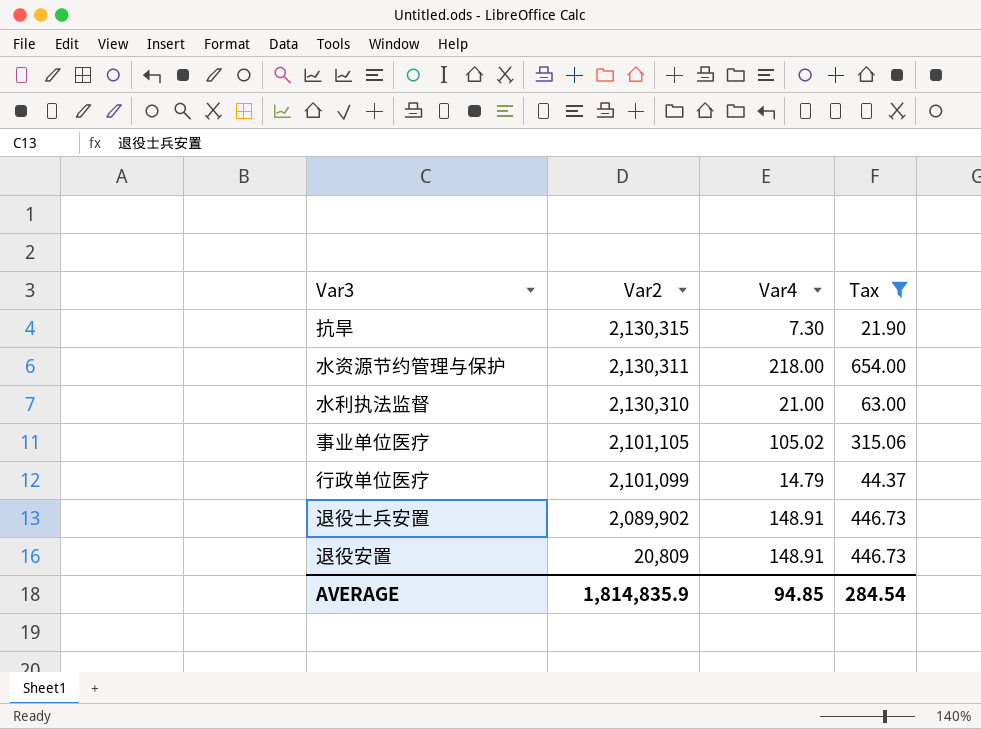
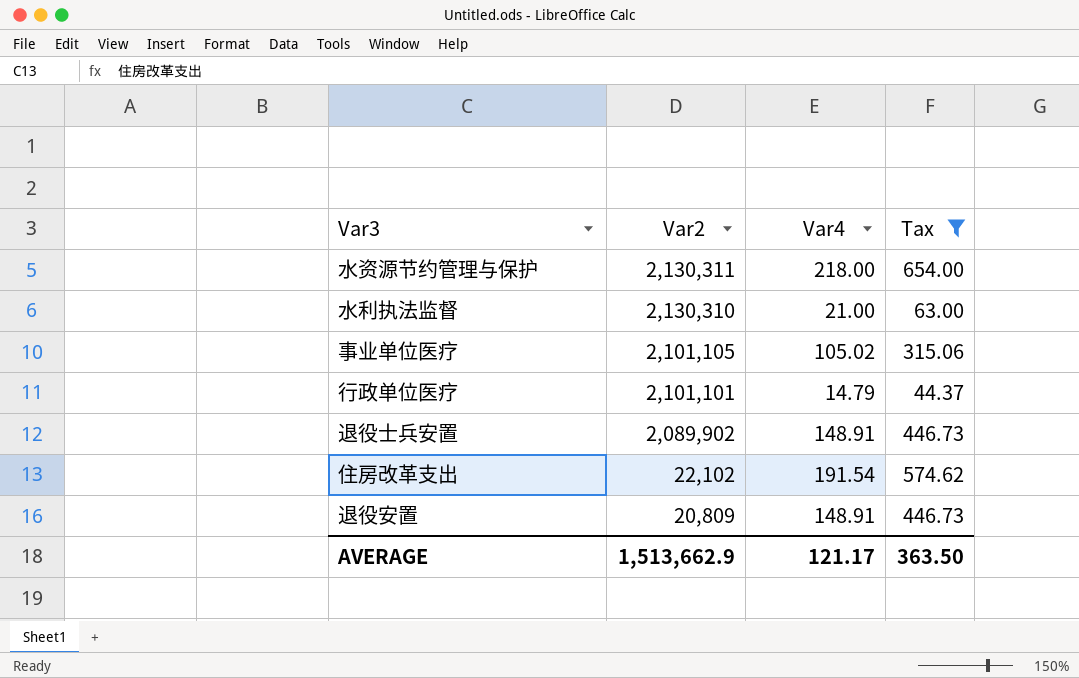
row 抗旱: 2,130,315 | 7.30 | 21.90 -> none
行政单位医疗 | Var2: 2,101,099 -> 2,101,101
row 住房改革支出: none -> 22,102 | 191.54 | 574.62
AVERAGE | Var2: 1,814,835.9 -> 1,513,662.9
AVERAGE | Var4: 94.85 -> 121.17
AVERAGE | Tax: 284.54 -> 363.50

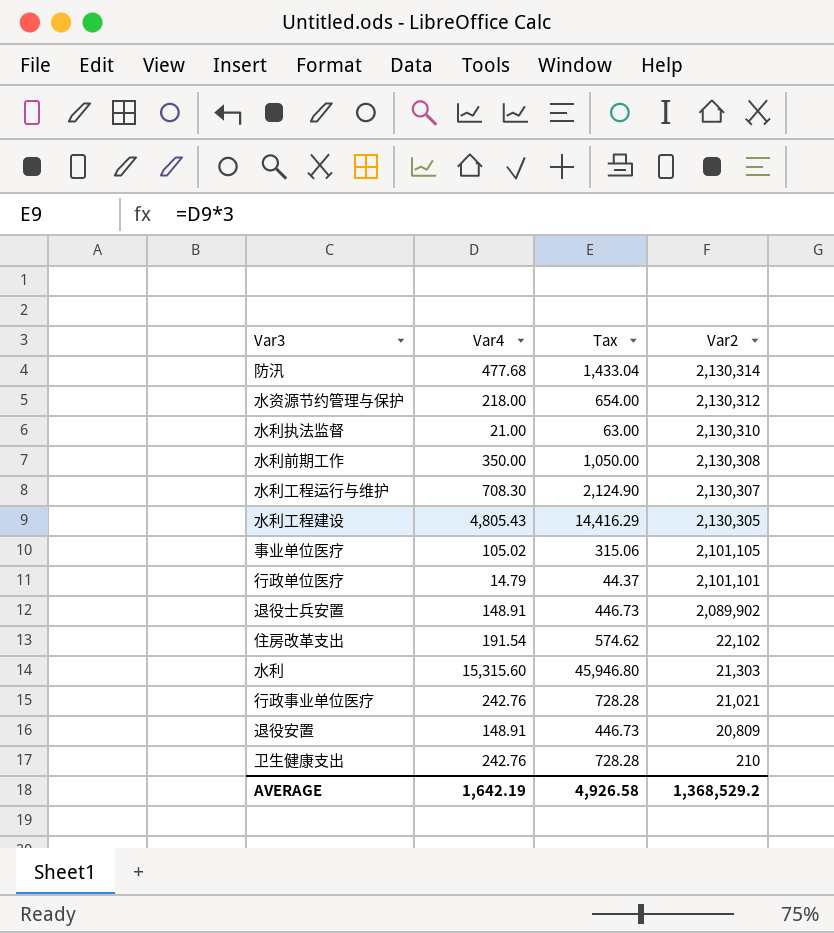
filter: Tax <= 654.00 -> none
column Var2 | position: 2 -> 4
水资源节约管理与保护 | Var2: 2,130,311 -> 2,130,312
AVERAGE | Var4: 121.17 -> 1,642.19
AVERAGE | Tax: 363.50 -> 4,926.58
AVERAGE | Var2: 1,513,662.9 -> 1,368,529.2

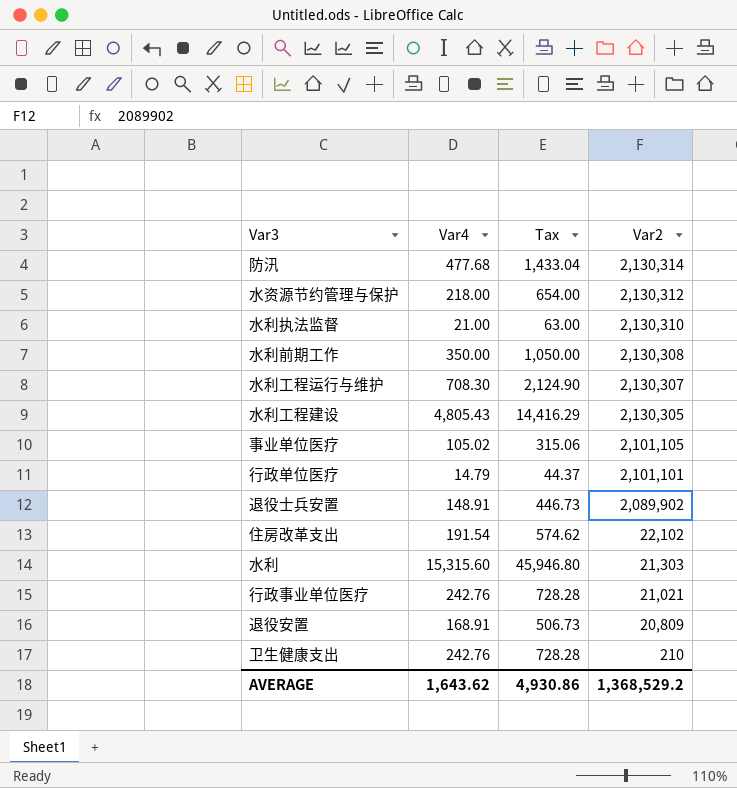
退役安置 | Var4: 148.91 -> 168.91
退役安置 | Tax: 446.73 -> 506.73
AVERAGE | Var4: 1,642.19 -> 1,643.62
AVERAGE | Tax: 4,926.58 -> 4,930.86

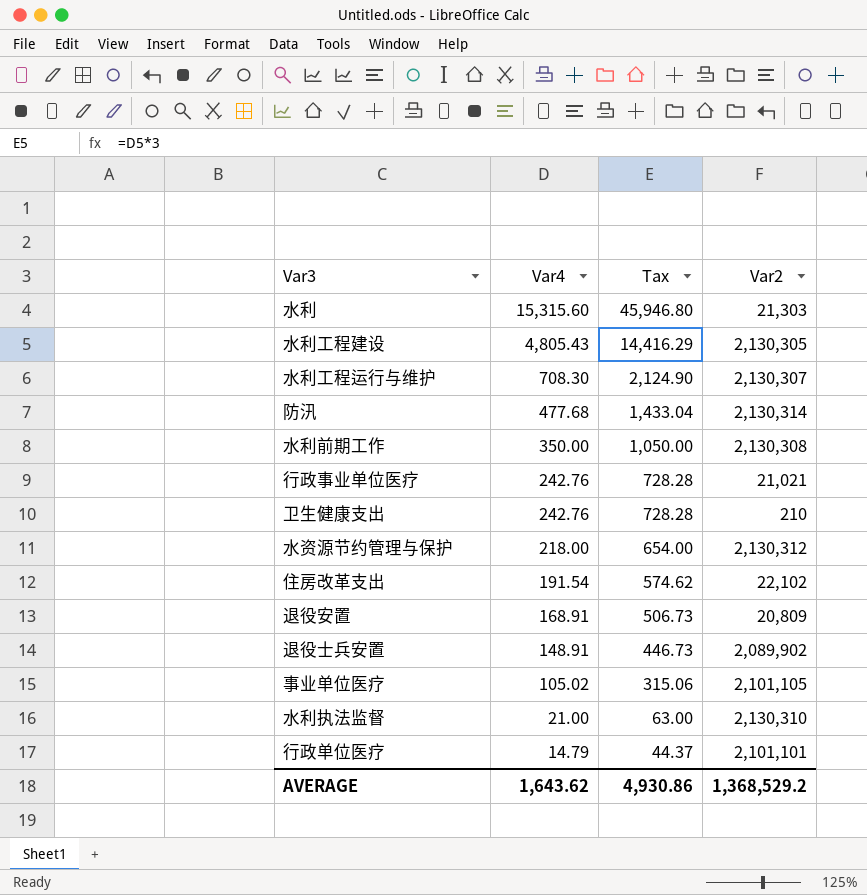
row order: Var2 descending -> Var4 descending

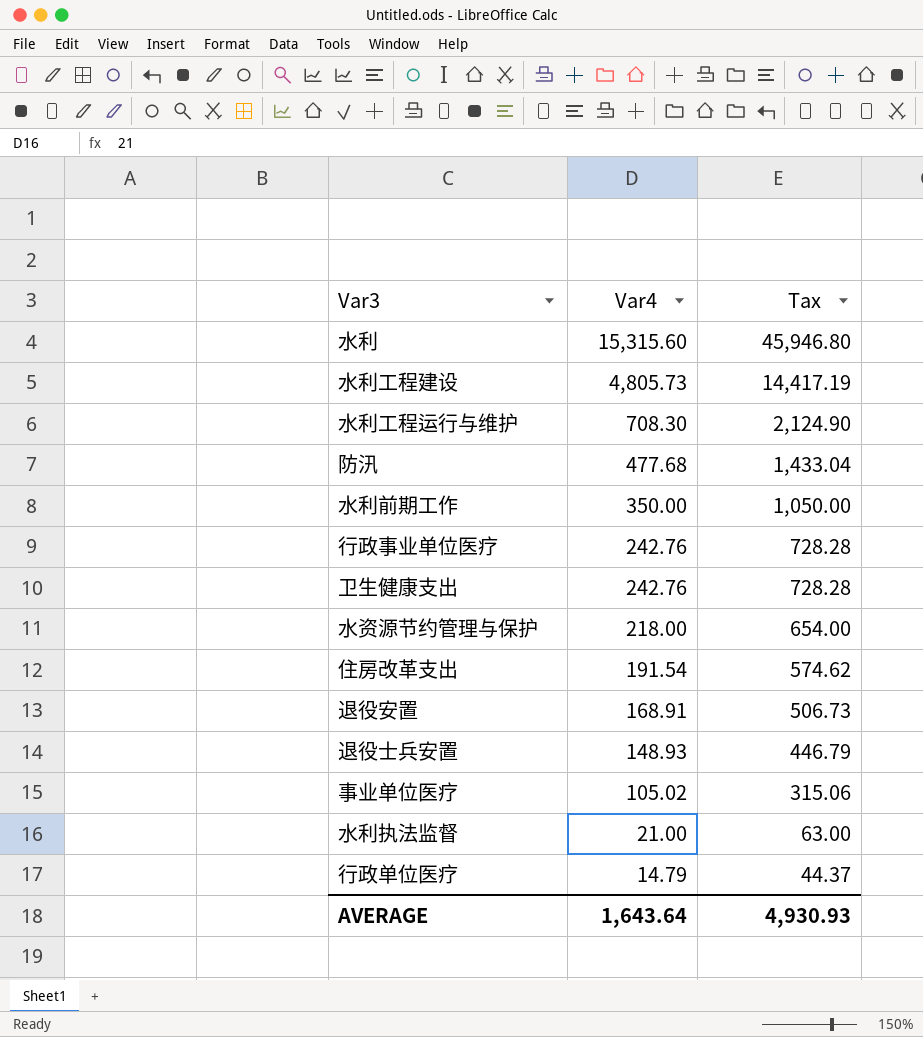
column Var2 | position: 4 -> none
水利工程建设 | Var4: 4,805.43 -> 4,805.73
水利工程建设 | Tax: 14,416.29 -> 14,417.19
退役士兵安置 | Var4: 148.91 -> 148.93
退役士兵安置 | Tax: 446.73 -> 446.79
AVERAGE | Var4: 1,643.62 -> 1,643.64
AVERAGE | Tax: 4,930.86 -> 4,930.93

